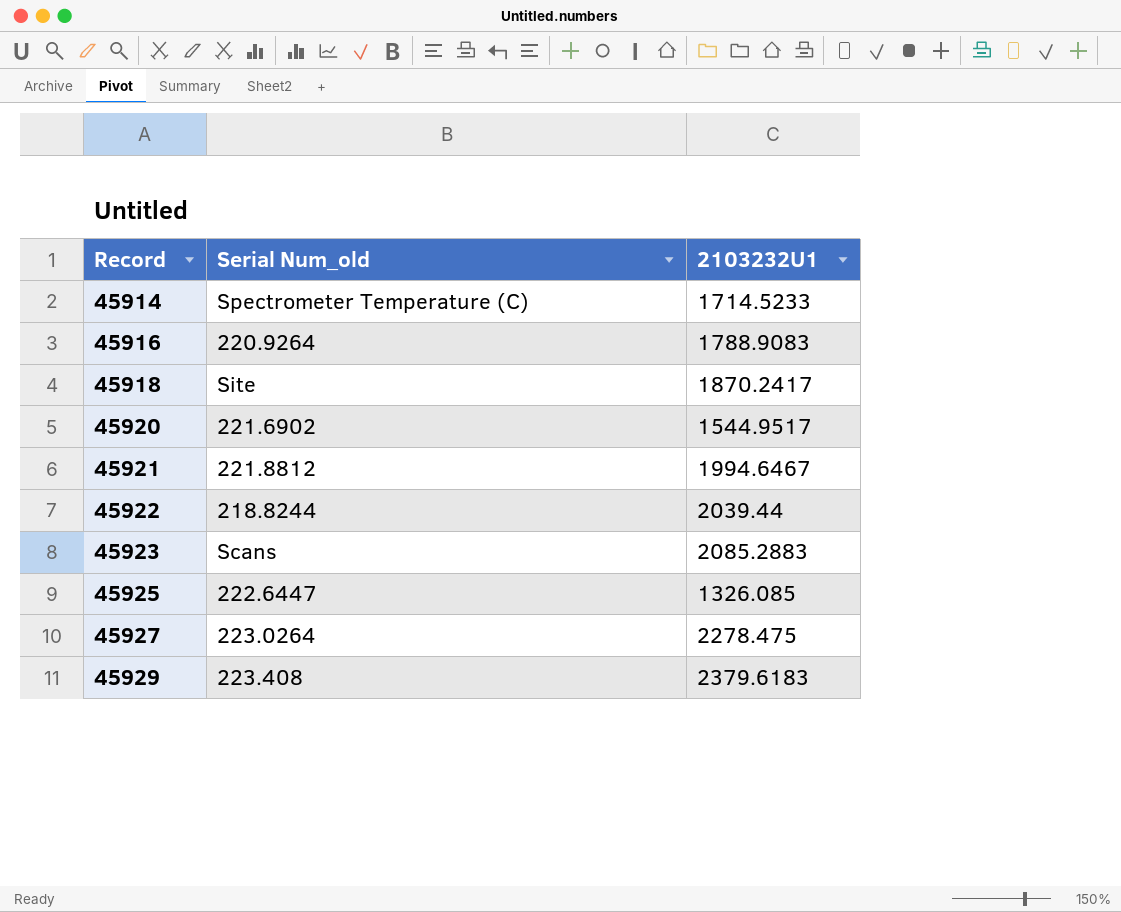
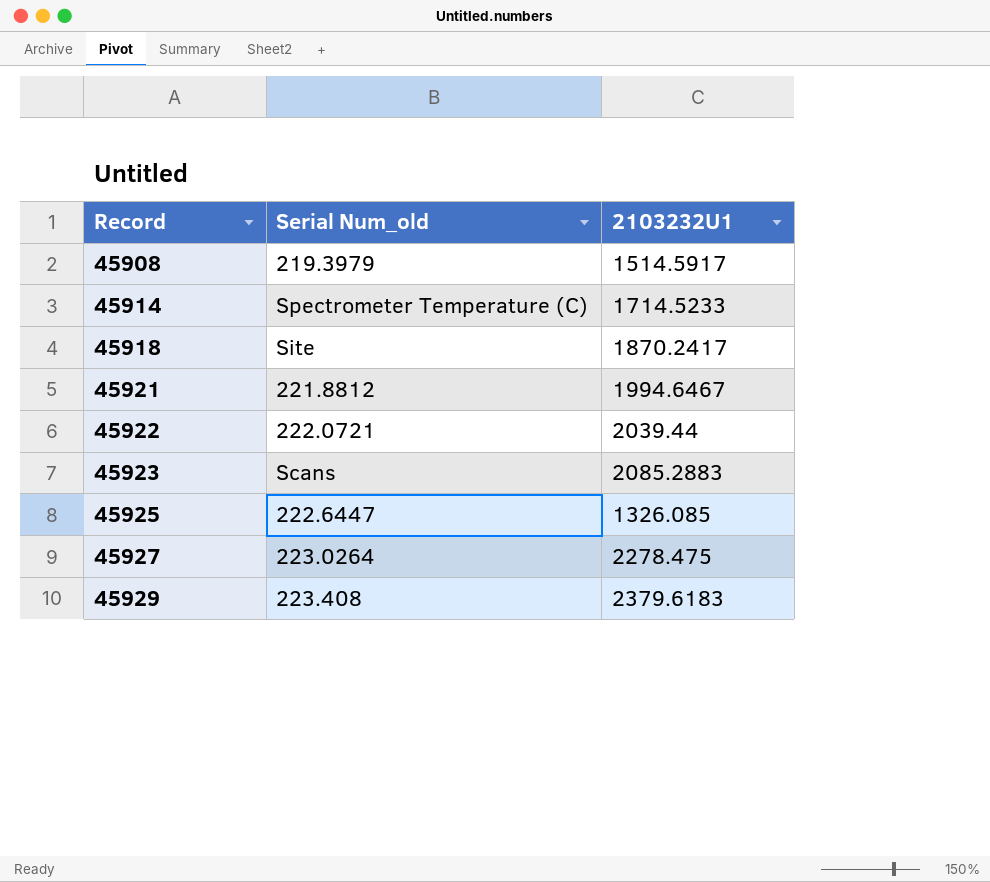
row 45916: 220.9264 | 1788.9083 -> none
row 45920: 221.6902 | 1544.9517 -> none
row 45908: none -> 219.3979 | 1514.5917
45922 | Serial Num_old: 218.8244 -> 222.0721

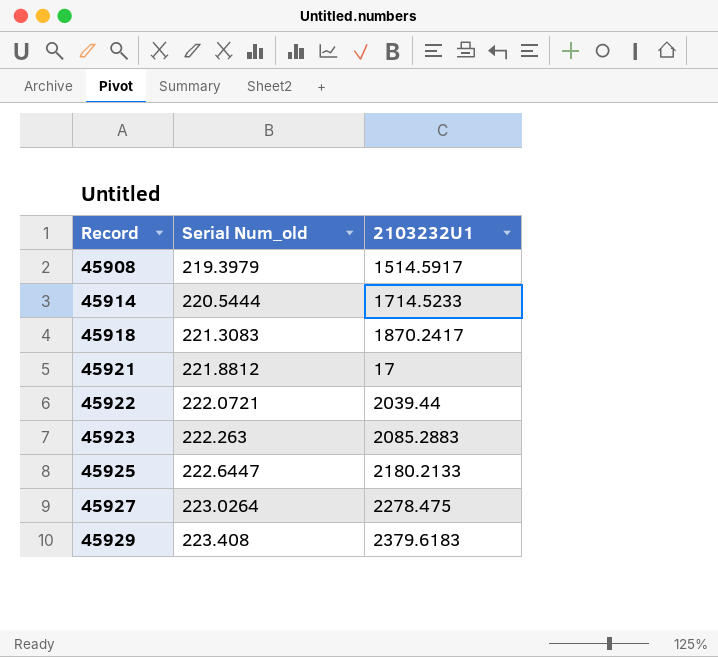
45914 | Serial Num_old: Spectrometer Temperature (C) -> 220.5444
45918 | Serial Num_old: Site -> 221.3083
45921 | 2103232U1: 1994.6467 -> 17
45923 | Serial Num_old: Scans -> 222.263
45925 | 2103232U1: 1326.085 -> 2180.2133

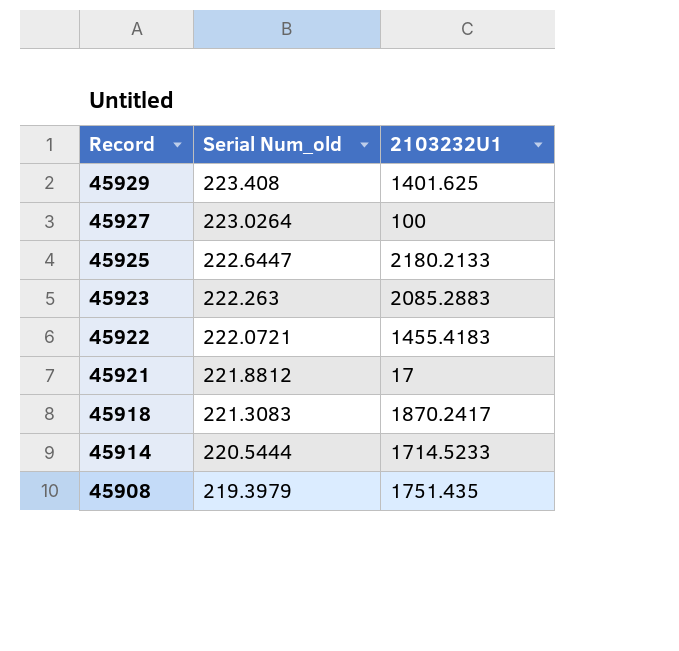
row order: Record ascending -> Record descending
45929 | 2103232U1: 2379.6183 -> 1401.625
45927 | 2103232U1: 2278.475 -> 100
45922 | 2103232U1: 2039.44 -> 1455.4183
45908 | 2103232U1: 1514.5917 -> 1751.435

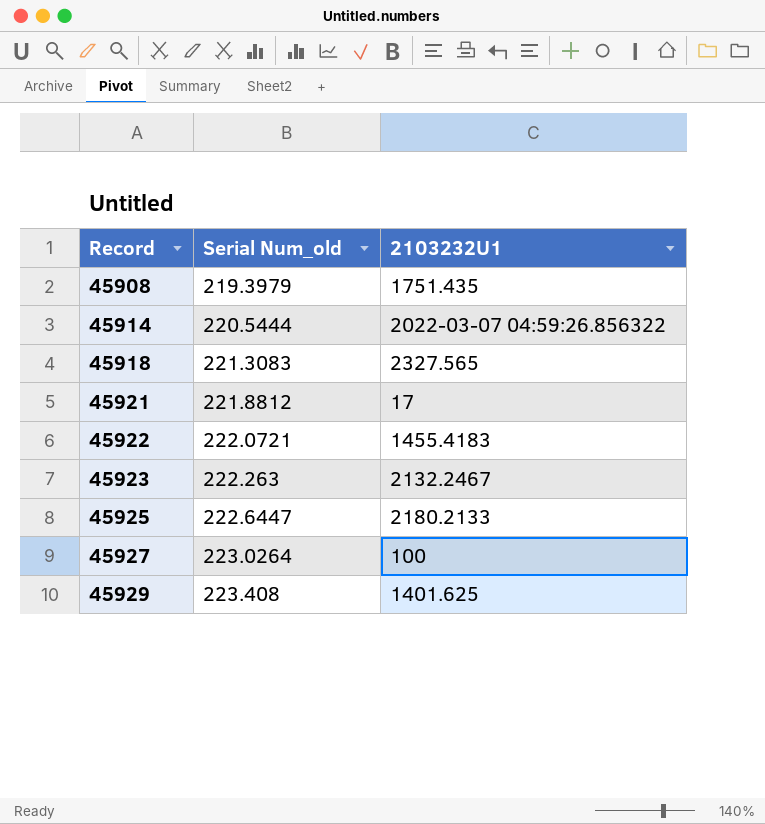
row order: Record descending -> Record ascending
45914 | 2103232U1: 1714.5233 -> 2022-03-07 04:59:26.856322
45918 | 2103232U1: 1870.2417 -> 2327.565
45923 | 2103232U1: 2085.2883 -> 2132.2467

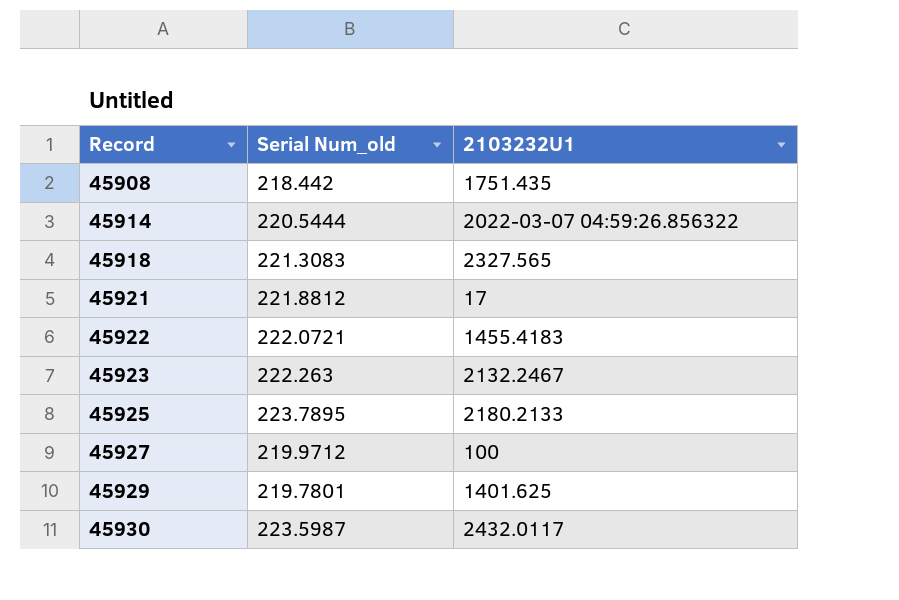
45908 | Serial Num_old: 219.3979 -> 218.442
45925 | Serial Num_old: 222.6447 -> 223.7895
45927 | Serial Num_old: 223.0264 -> 219.9712
45929 | Serial Num_old: 223.408 -> 219.7801
row 45930: none -> 223.5987 | 2432.0117

